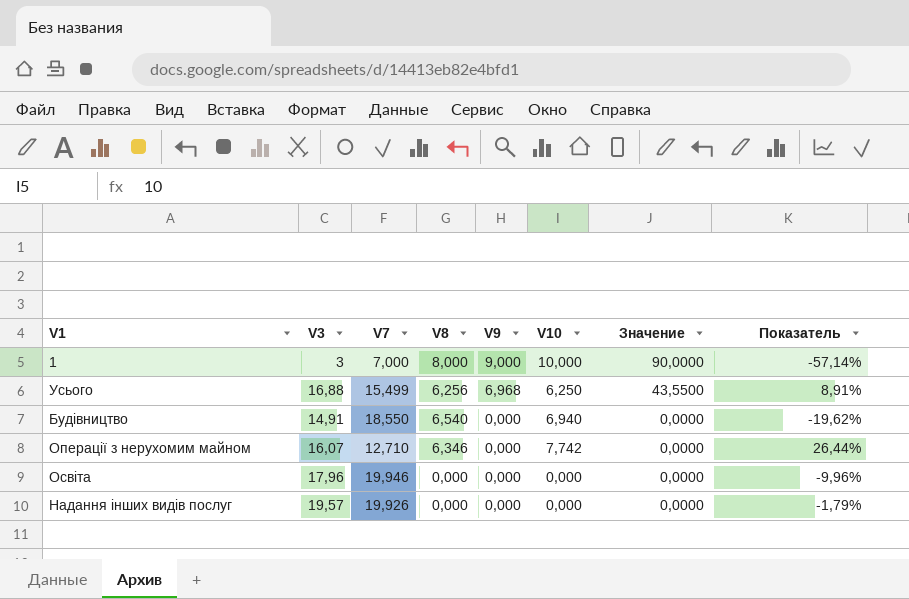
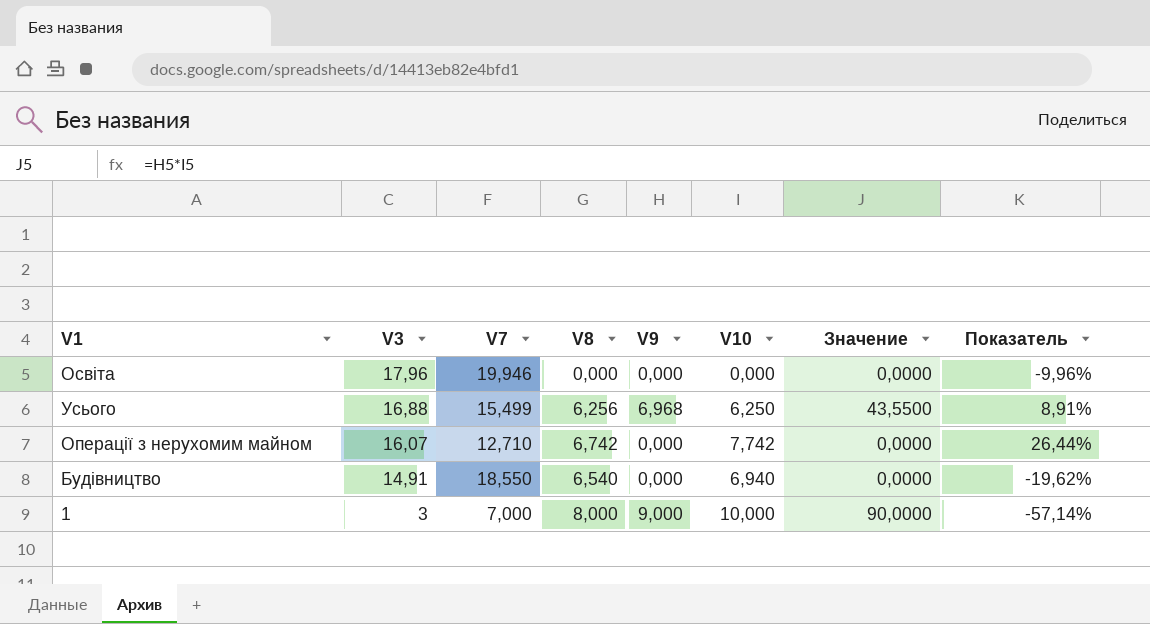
row order: V9 descending -> V3 descending
row Надання інших видів послуг: 19,57 | 19,926 | 0,000 | 0,000 | 0,000 | 0,0000 | -1,79% -> none
Операції з нерухомим майном | V8: 6,346 -> 6,742

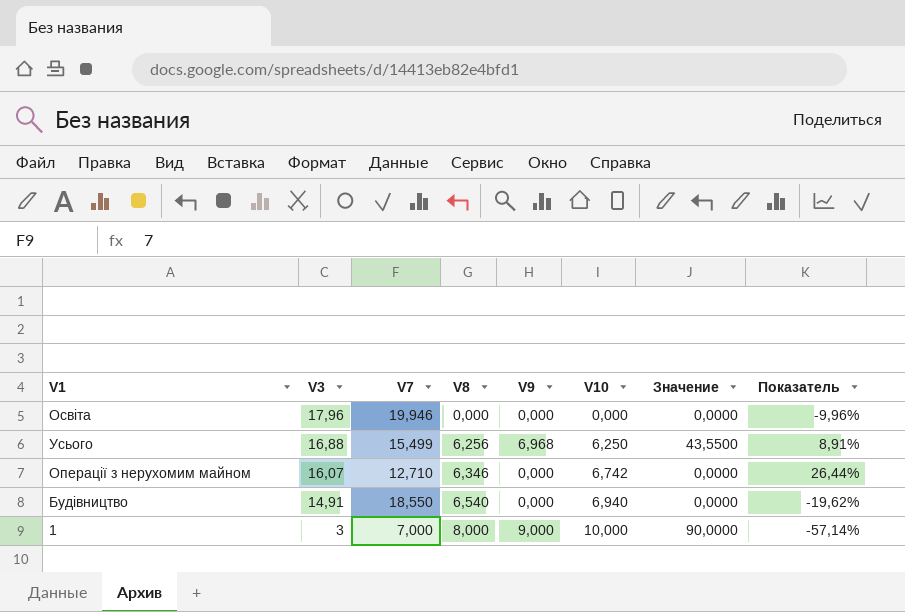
Операції з нерухомим майном | V8: 6,742 -> 6,346
Операції з нерухомим майном | V10: 7,742 -> 6,742

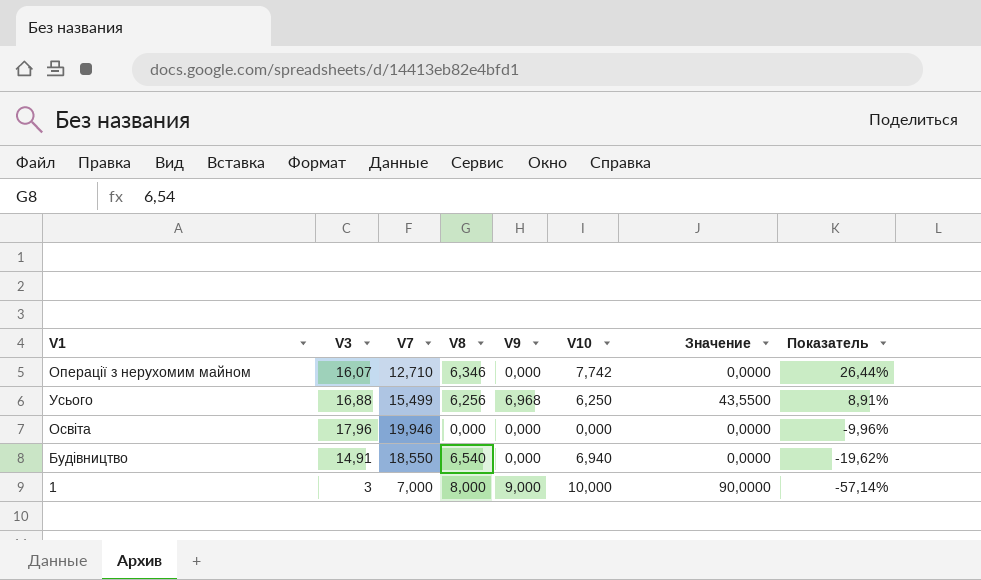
row order: V3 descending -> Показатель descending
Операції з нерухомим майном | V10: 6,742 -> 7,742

